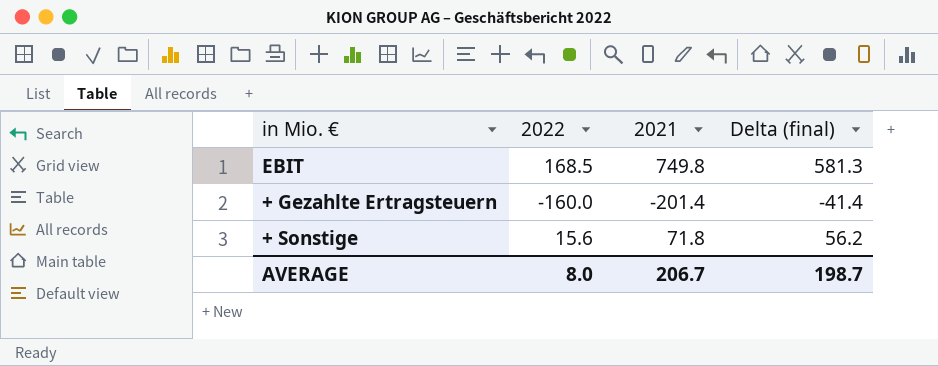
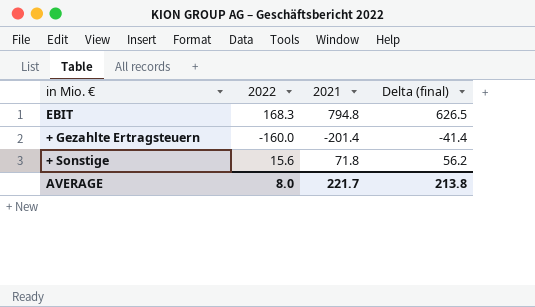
EBIT | 2022: 168.5 -> 168.3
EBIT | 2021: 749.8 -> 794.8
EBIT | Delta (final): 581.3 -> 626.5
AVERAGE | 2021: 206.7 -> 221.7
AVERAGE | Delta (final): 198.7 -> 213.8

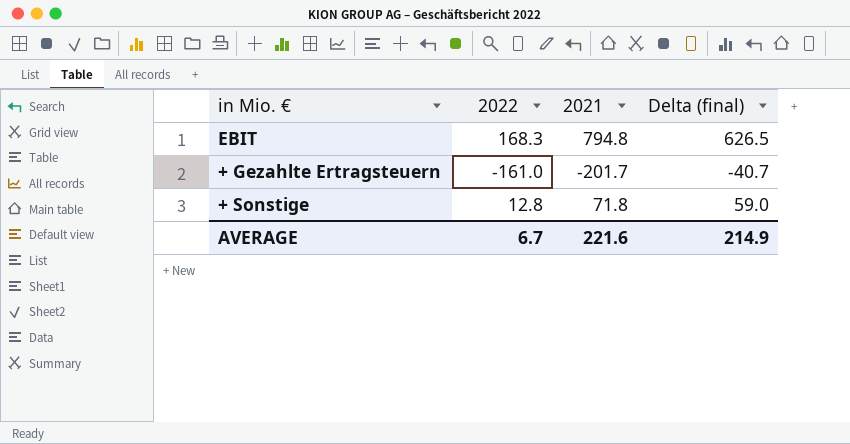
+ Gezahlte Ertragsteuern | 2022: -160.0 -> -161.0
+ Gezahlte Ertragsteuern | 2021: -201.4 -> -201.7
+ Gezahlte Ertragsteuern | Delta (final): -41.4 -> -40.7
+ Sonstige | 2022: 15.6 -> 12.8
+ Sonstige | Delta (final): 56.2 -> 59.0
AVERAGE | 2022: 8.0 -> 6.7
AVERAGE | 2021: 221.7 -> 221.6
AVERAGE | Delta (final): 213.8 -> 214.9

